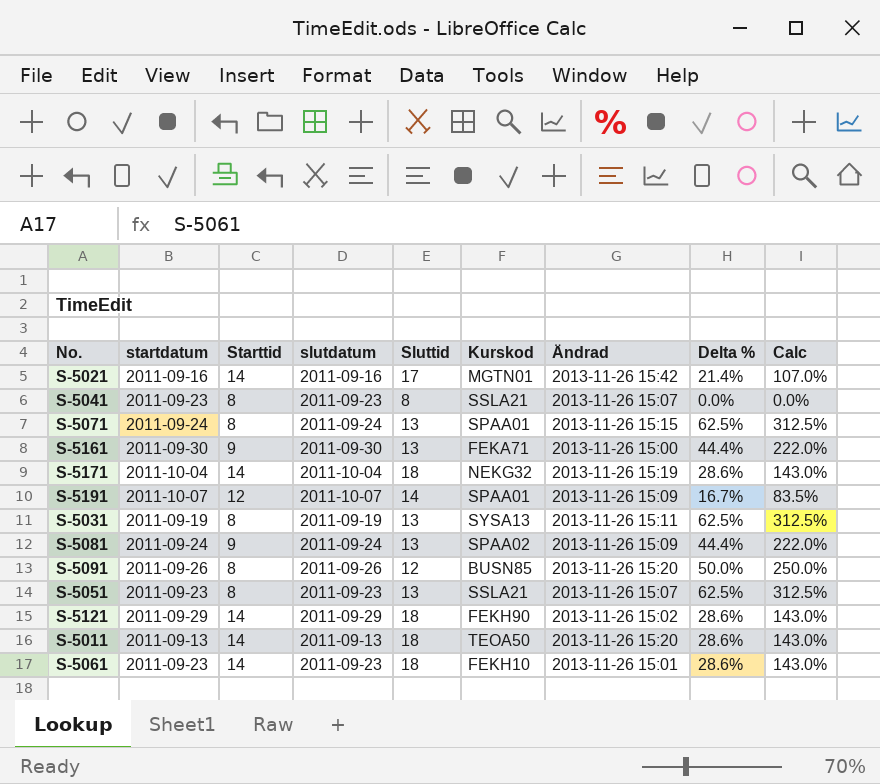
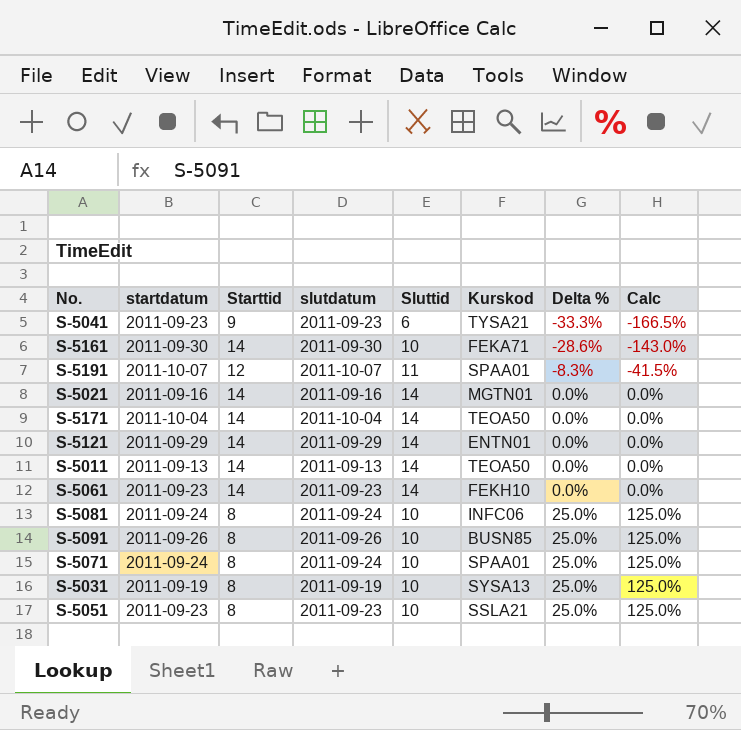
row order: none -> Delta % ascending
column Ändrad | position: 7 -> none
S-5041 | Starttid: 8 -> 9
S-5041 | Sluttid: 8 -> 6
S-5041 | Kurskod: SSLA21 -> TYSA21
S-5041 | Delta %: 0.0% -> -33.3%
S-5041 | Calc: 0.0% -> -166.5%
S-5161 | Starttid: 9 -> 14
S-5161 | Sluttid: 13 -> 10
S-5161 | Delta %: 44.4% -> -28.6%
S-5161 | Calc: 222.0% -> -143.0%
S-5191 | Sluttid: 14 -> 11
S-5191 | Delta %: 16.7% -> -8.3%
S-5191 | Calc: 83.5% -> -41.5%
S-5021 | Sluttid: 17 -> 14
S-5021 | Delta %: 21.4% -> 0.0%
S-5021 | Calc: 107.0% -> 0.0%
S-5171 | Sluttid: 18 -> 14
S-5171 | Kurskod: NEKG32 -> TEOA50
S-5171 | Delta %: 28.6% -> 0.0%
S-5171 | Calc: 143.0% -> 0.0%
S-5121 | Sluttid: 18 -> 14
S-5121 | Kurskod: FEKH90 -> ENTN01
S-5121 | Delta %: 28.6% -> 0.0%
S-5121 | Calc: 143.0% -> 0.0%
S-5011 | Sluttid: 18 -> 14
S-5011 | Delta %: 28.6% -> 0.0%
S-5011 | Calc: 143.0% -> 0.0%
S-5061 | Sluttid: 18 -> 14
S-5061 | Delta %: 28.6% -> 0.0%
S-5061 | Calc: 143.0% -> 0.0%
S-5081 | Starttid: 9 -> 8
S-5081 | Sluttid: 13 -> 10
S-5081 | Kurskod: SPAA02 -> INFC06
S-5081 | Delta %: 44.4% -> 25.0%
S-5081 | Calc: 222.0% -> 125.0%
S-5091 | Sluttid: 12 -> 10
S-5091 | Delta %: 50.0% -> 25.0%
S-5091 | Calc: 250.0% -> 125.0%
S-5071 | Sluttid: 13 -> 10
S-5071 | Delta %: 62.5% -> 25.0%
S-5071 | Calc: 312.5% -> 125.0%
S-5031 | Sluttid: 13 -> 10
S-5031 | Delta %: 62.5% -> 25.0%
S-5031 | Calc: 312.5% -> 125.0%
S-5051 | Sluttid: 13 -> 10
S-5051 | Delta %: 62.5% -> 25.0%
S-5051 | Calc: 312.5% -> 125.0%

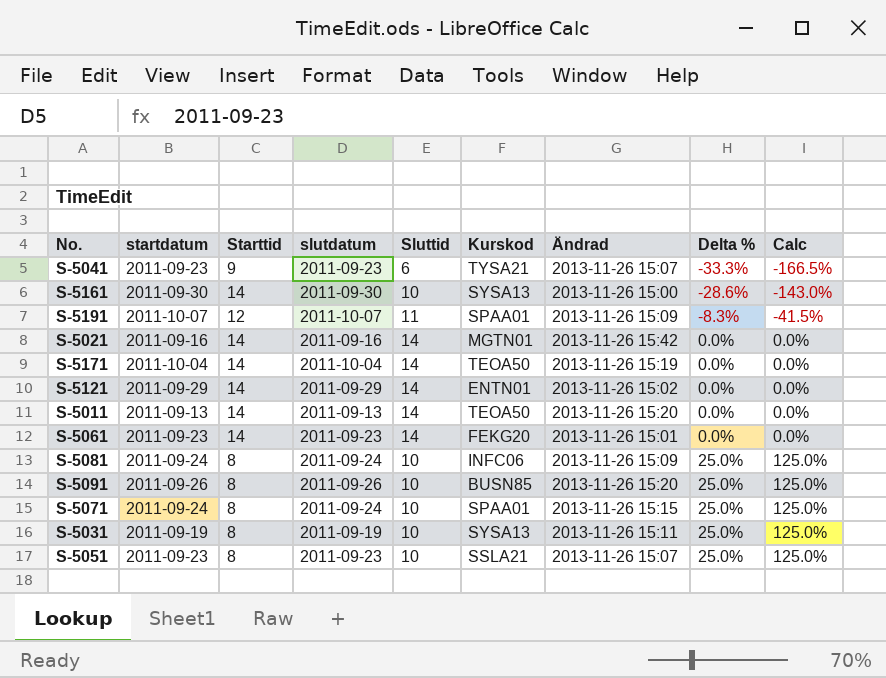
column Ändrad | position: none -> 7
S-5161 | Kurskod: FEKA71 -> SYSA13
S-5061 | Kurskod: FEKH10 -> FEKG20

